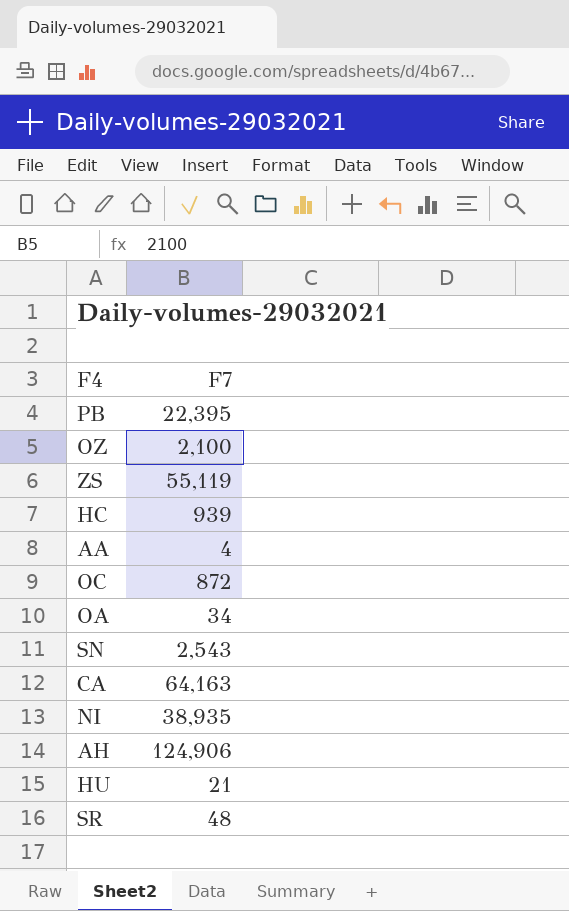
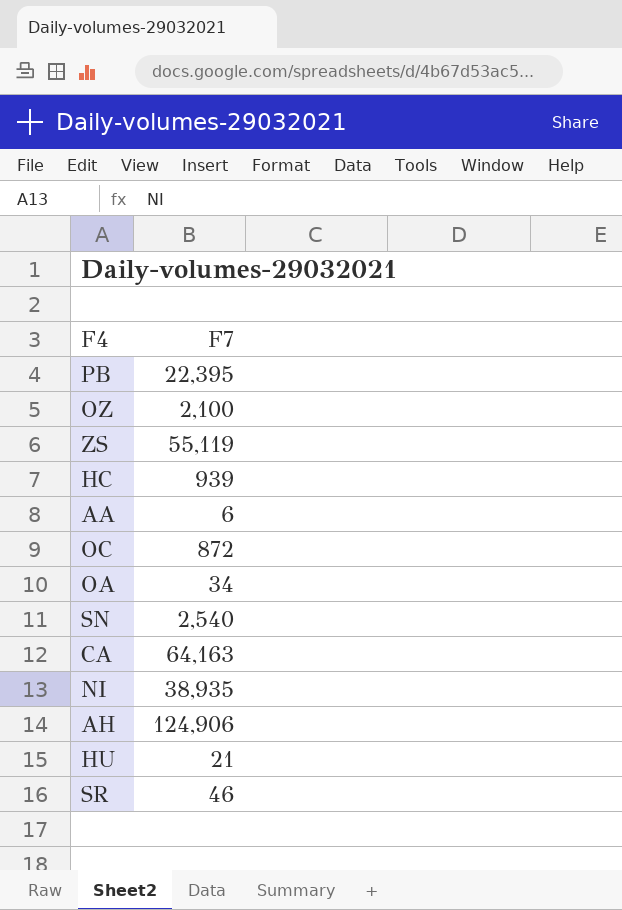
AA | F7: 4 -> 6
SN | F7: 2,543 -> 2,540
SR | F7: 48 -> 46

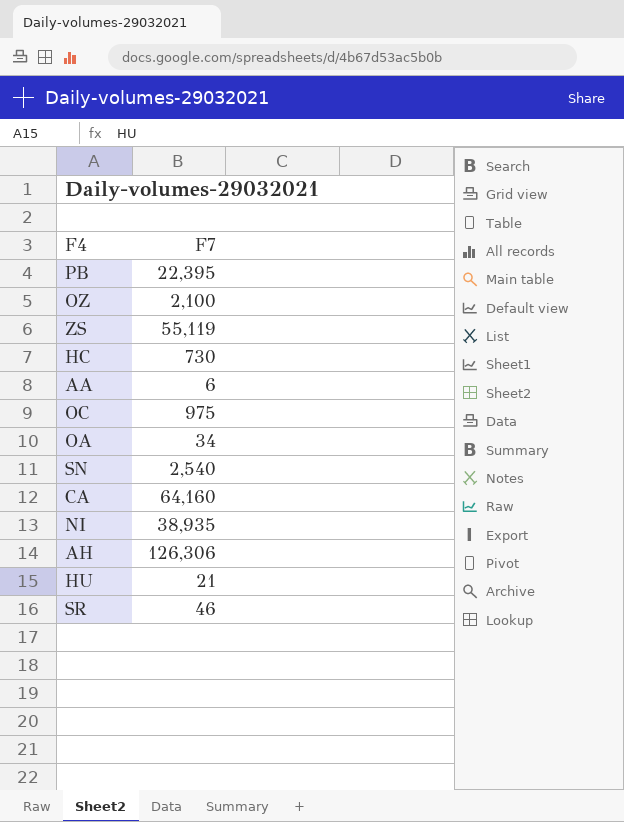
HC | F7: 939 -> 730
OC | F7: 872 -> 975
CA | F7: 64,163 -> 64,160
AH | F7: 124,906 -> 126,306

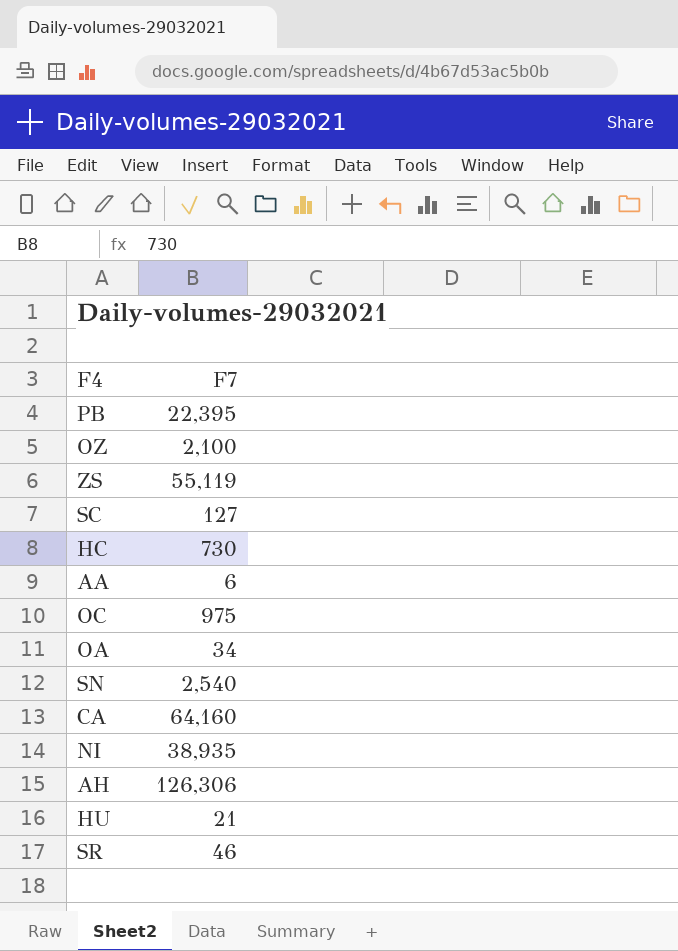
row SC: none -> 127

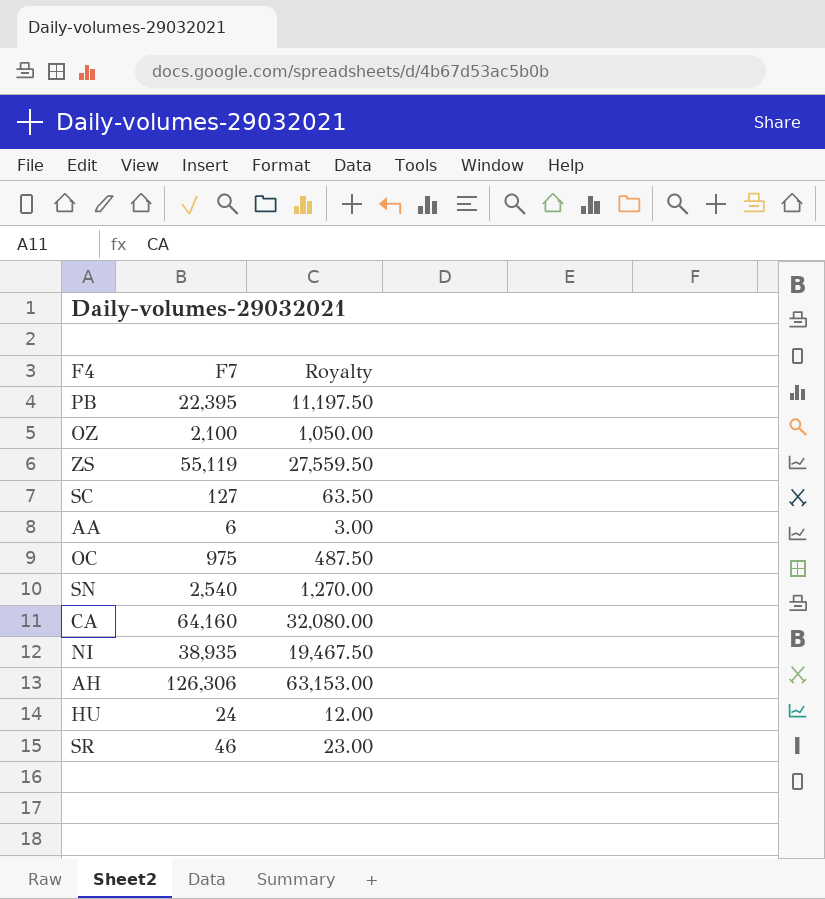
column Royalty | formula: none -> [F7] * 0.5
row HC: 730 -> none
row OA: 34 -> none
HU | F7: 21 -> 24

